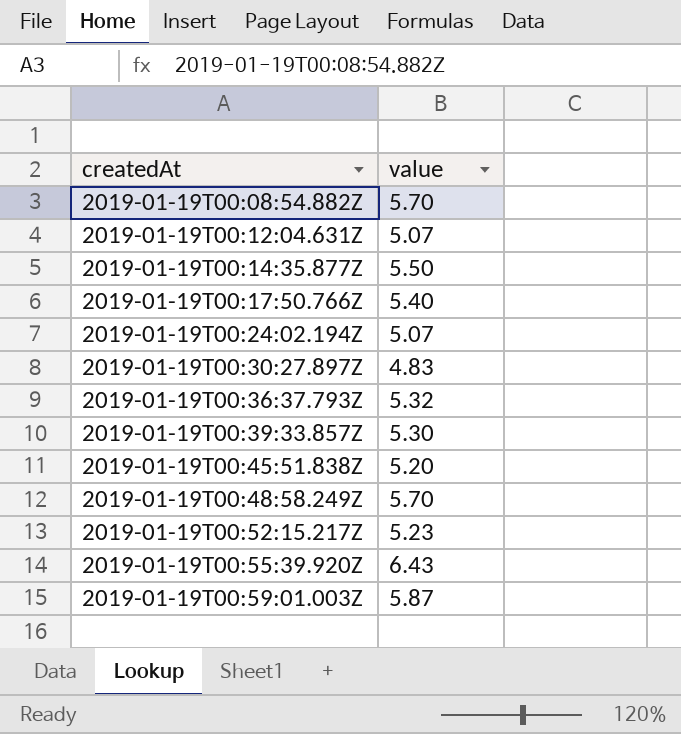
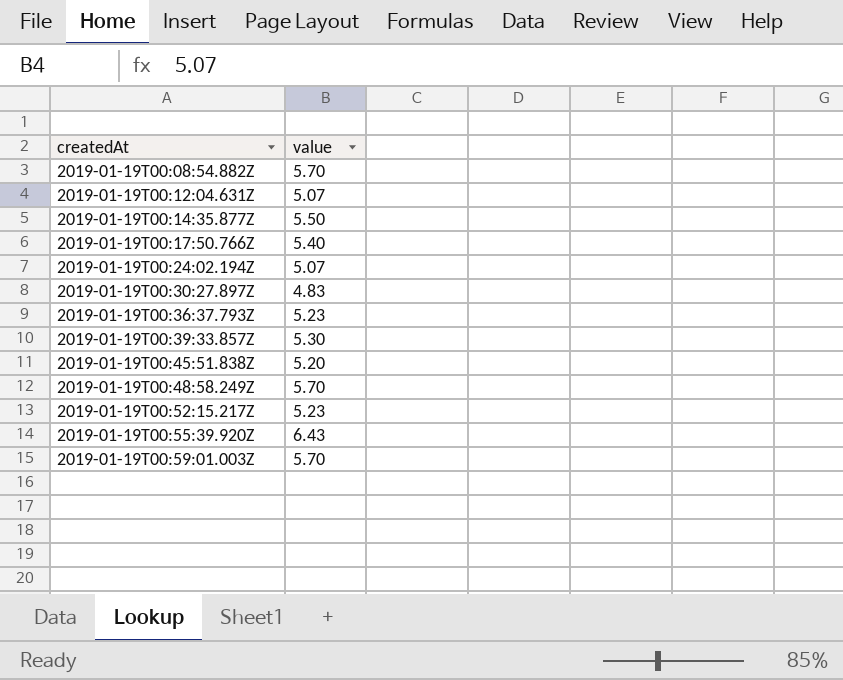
2019-01-19T00:36:37.793Z | value: 5.32 -> 5.23
2019-01-19T00:59:01.003Z | value: 5.87 -> 5.70

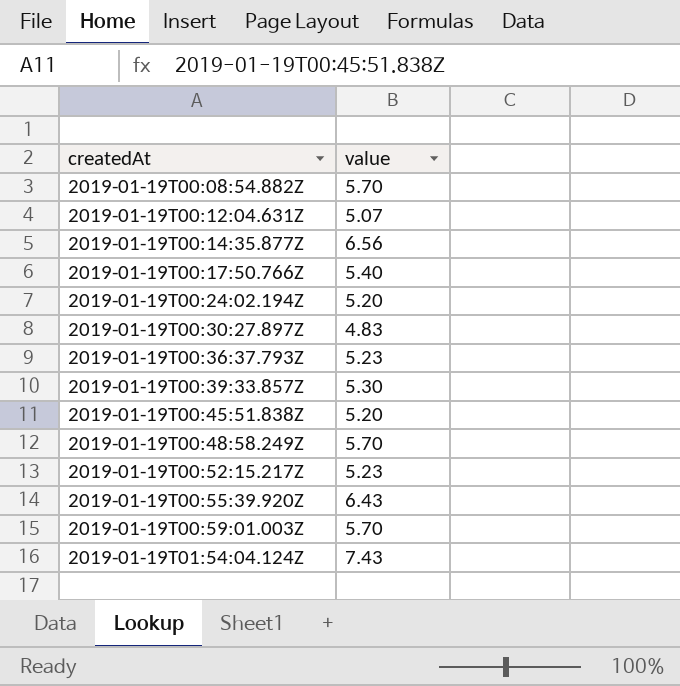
2019-01-19T00:14:35.877Z | value: 5.50 -> 6.56
2019-01-19T00:24:02.194Z | value: 5.07 -> 5.20
row 2019-01-19T01:54:04.124Z: none -> 7.43

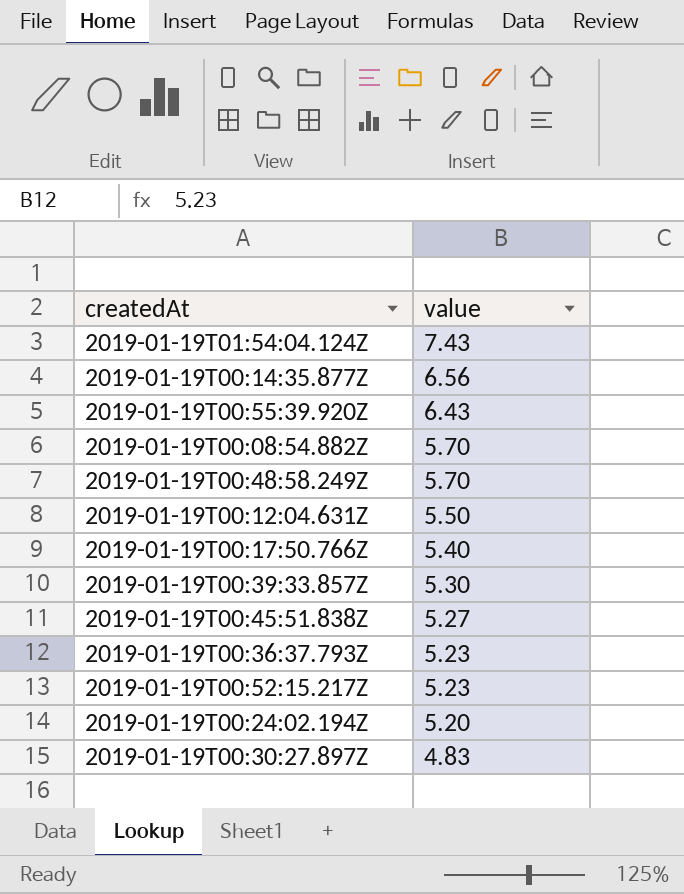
row order: createdAt ascending -> value descending
row 2019-01-19T00:59:01.003Z: 5.70 -> none
2019-01-19T00:12:04.631Z | value: 5.07 -> 5.50
2019-01-19T00:45:51.838Z | value: 5.20 -> 5.27

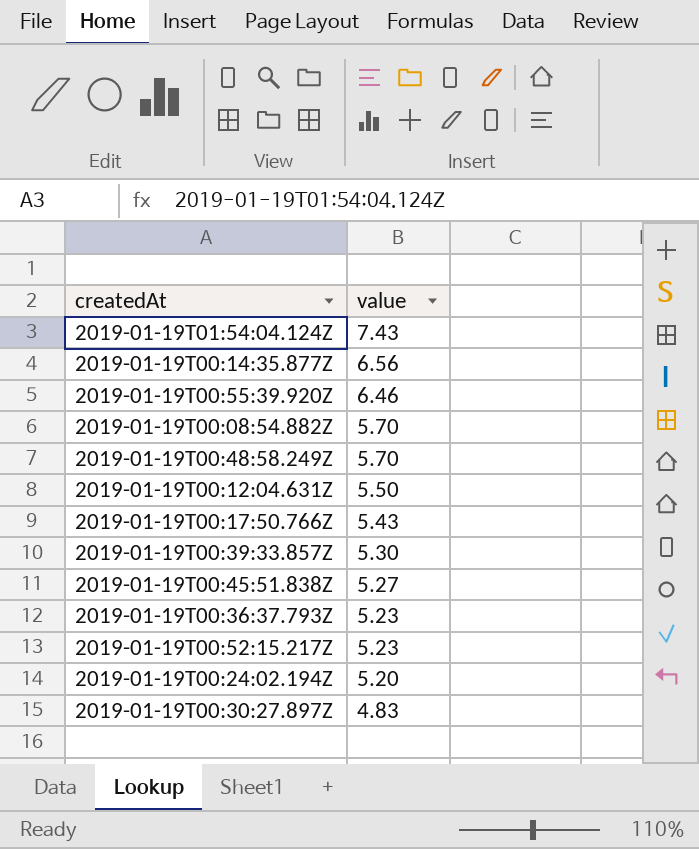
2019-01-19T00:55:39.920Z | value: 6.43 -> 6.46
2019-01-19T00:17:50.766Z | value: 5.40 -> 5.43

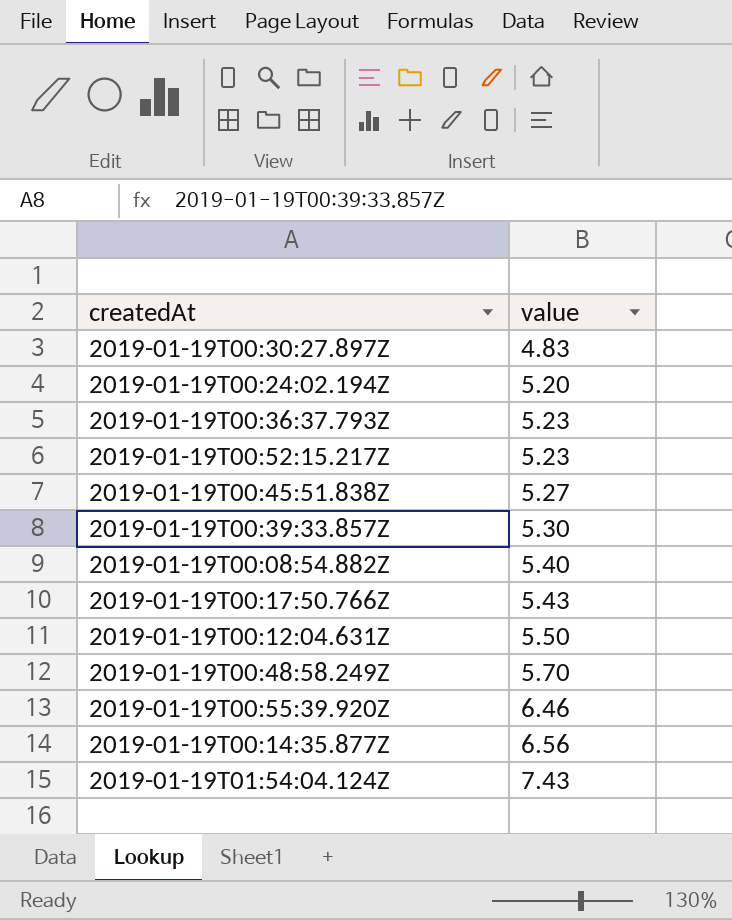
row order: value descending -> value ascending
2019-01-19T00:08:54.882Z | value: 5.70 -> 5.40

